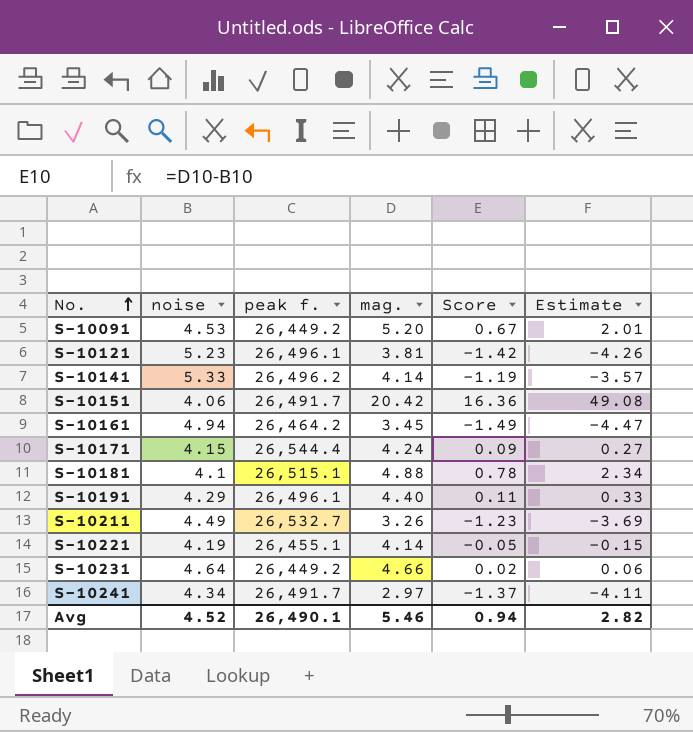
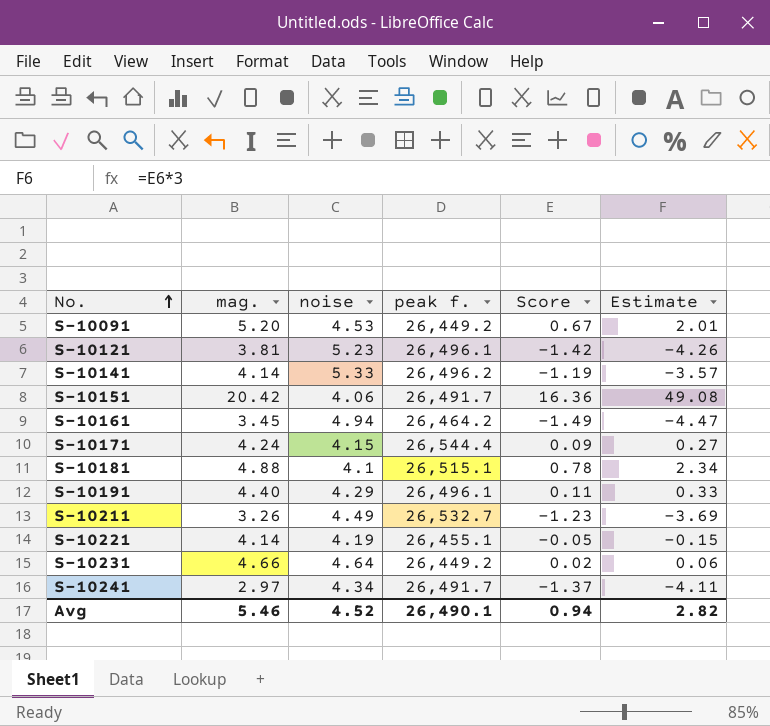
column mag. | position: 4 -> 2

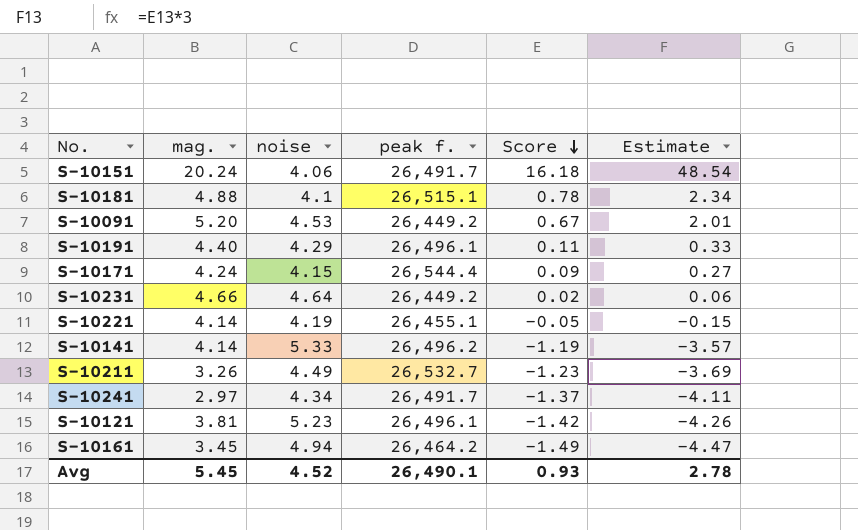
row order: No. ascending -> Score descending
S-10151 | mag.: 20.42 -> 20.24
S-10151 | Score: 16.36 -> 16.18
S-10151 | Estimate: 49.08 -> 48.54
Avg | mag.: 5.46 -> 5.45
Avg | Score: 0.94 -> 0.93
Avg | Estimate: 2.82 -> 2.78

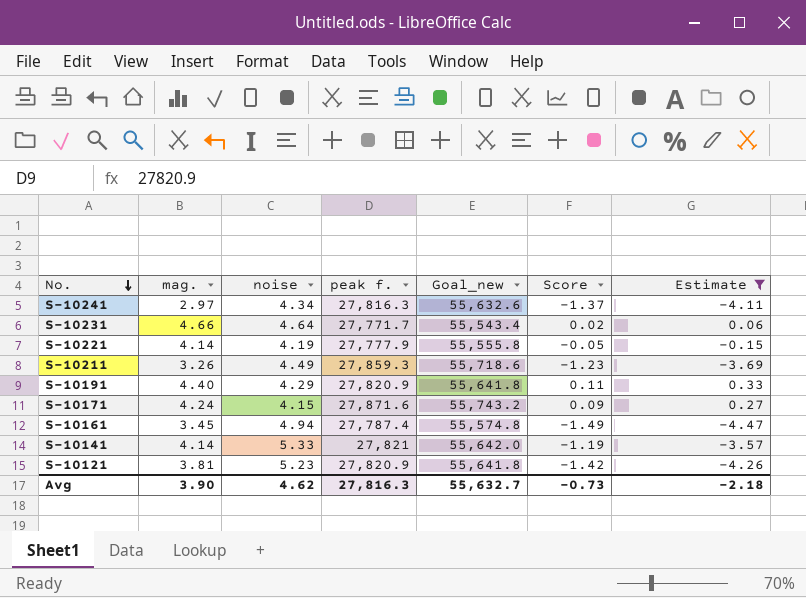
filter: none -> Estimate <= 0.33
row order: Score descending -> No. descending
column Goal_new | formula: none -> [peak f.] * 2
S-10241 | peak f.: 26,491.7 -> 27,816.3
S-10231 | peak f.: 26,449.2 -> 27,771.7
S-10221 | peak f.: 26,455.1 -> 27,777.9
S-10211 | peak f.: 26,532.7 -> 27,859.3
S-10191 | peak f.: 26,496.1 -> 27,820.9
S-10171 | peak f.: 26,544.4 -> 27,871.6
S-10161 | peak f.: 26,464.2 -> 27,787.4
S-10141 | peak f.: 26,496.2 -> 27,821
S-10121 | peak f.: 26,496.1 -> 27,820.9
Avg | mag.: 5.45 -> 3.90
Avg | noise: 4.52 -> 4.62
Avg | peak f.: 26,490.1 -> 27,816.3
Avg | Score: 0.93 -> -0.73
Avg | Estimate: 2.78 -> -2.18

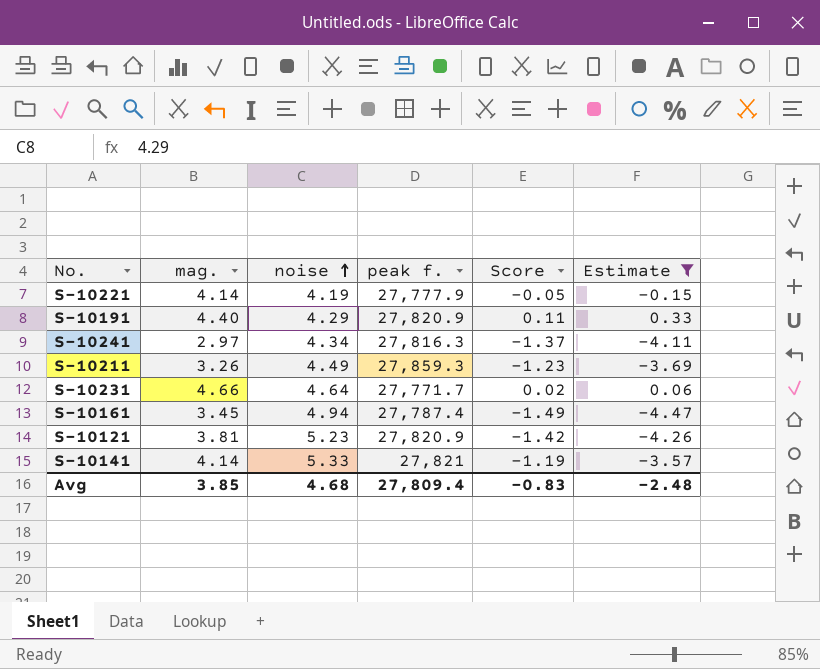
row order: No. descending -> noise ascending
column Goal_new | formula: [peak f.] * 2 -> none
row S-10171: 4.24 | 4.15 | 27,871.6 | 55,743.2 | 0.09 | 0.27 -> none
Avg | mag.: 3.90 -> 3.85
Avg | noise: 4.62 -> 4.68
Avg | peak f.: 27,816.3 -> 27,809.4
Avg | Score: -0.73 -> -0.83
Avg | Estimate: -2.18 -> -2.48

